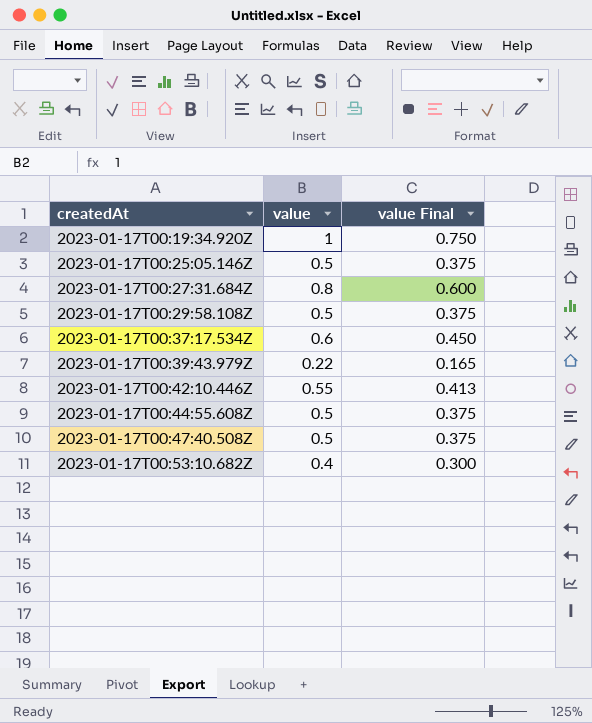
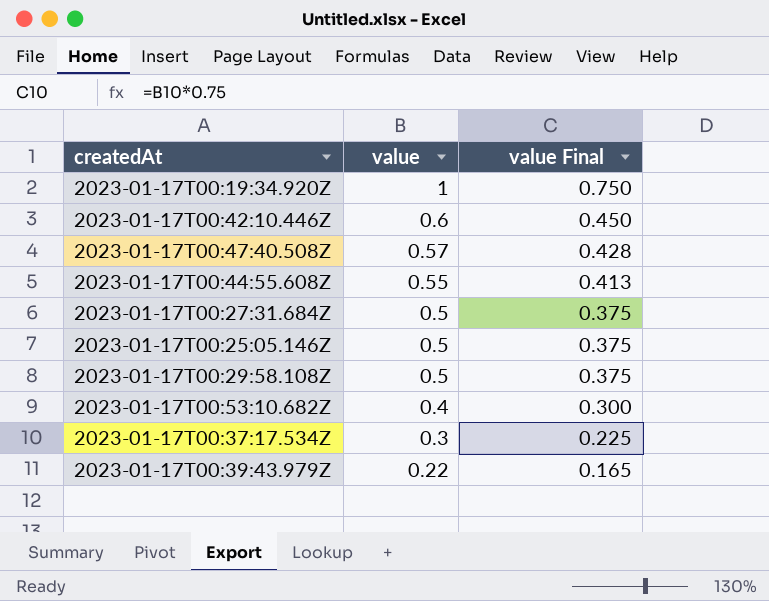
row order: createdAt ascending -> value descending
2023-01-17T00:42:10.446Z | value: 0.55 -> 0.6
2023-01-17T00:42:10.446Z | value Final: 0.413 -> 0.450
2023-01-17T00:47:40.508Z | value: 0.5 -> 0.57
2023-01-17T00:47:40.508Z | value Final: 0.375 -> 0.428
2023-01-17T00:44:55.608Z | value: 0.5 -> 0.55
2023-01-17T00:44:55.608Z | value Final: 0.375 -> 0.413
2023-01-17T00:27:31.684Z | value: 0.8 -> 0.5
2023-01-17T00:27:31.684Z | value Final: 0.600 -> 0.375
2023-01-17T00:37:17.534Z | value: 0.6 -> 0.3
2023-01-17T00:37:17.534Z | value Final: 0.450 -> 0.225

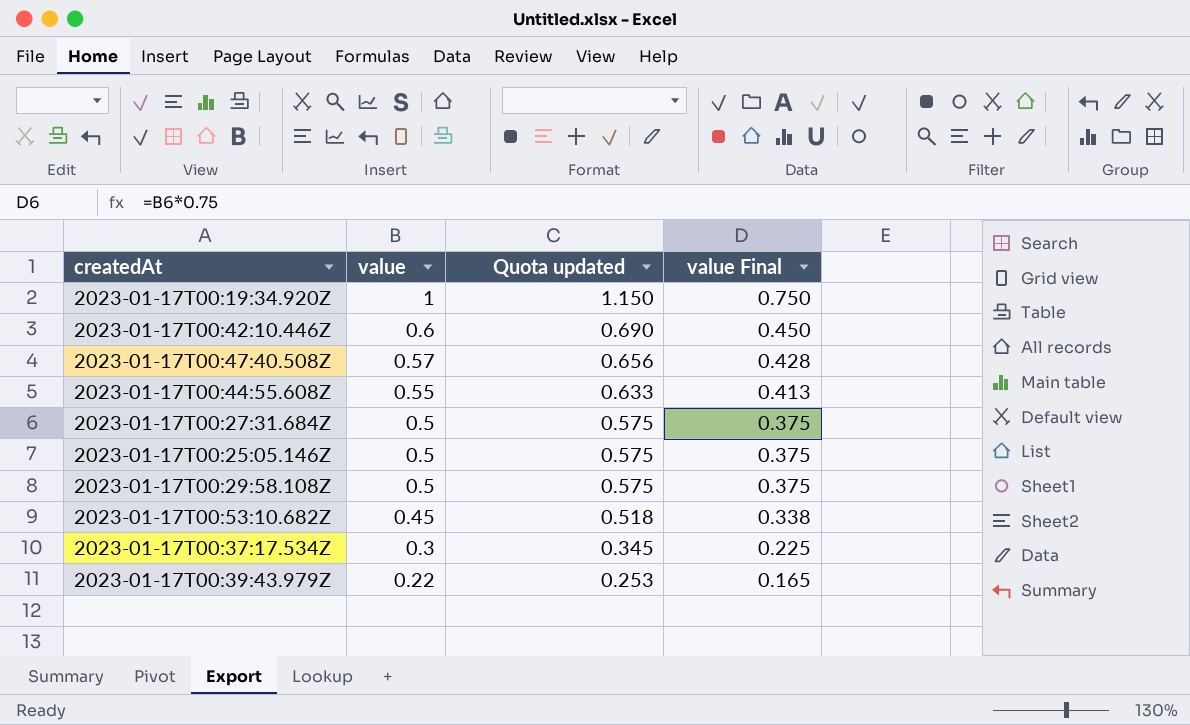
column Quota updated | formula: none -> [value] * 1.15
2023-01-17T00:53:10.682Z | value: 0.4 -> 0.45
2023-01-17T00:53:10.682Z | value Final: 0.300 -> 0.338

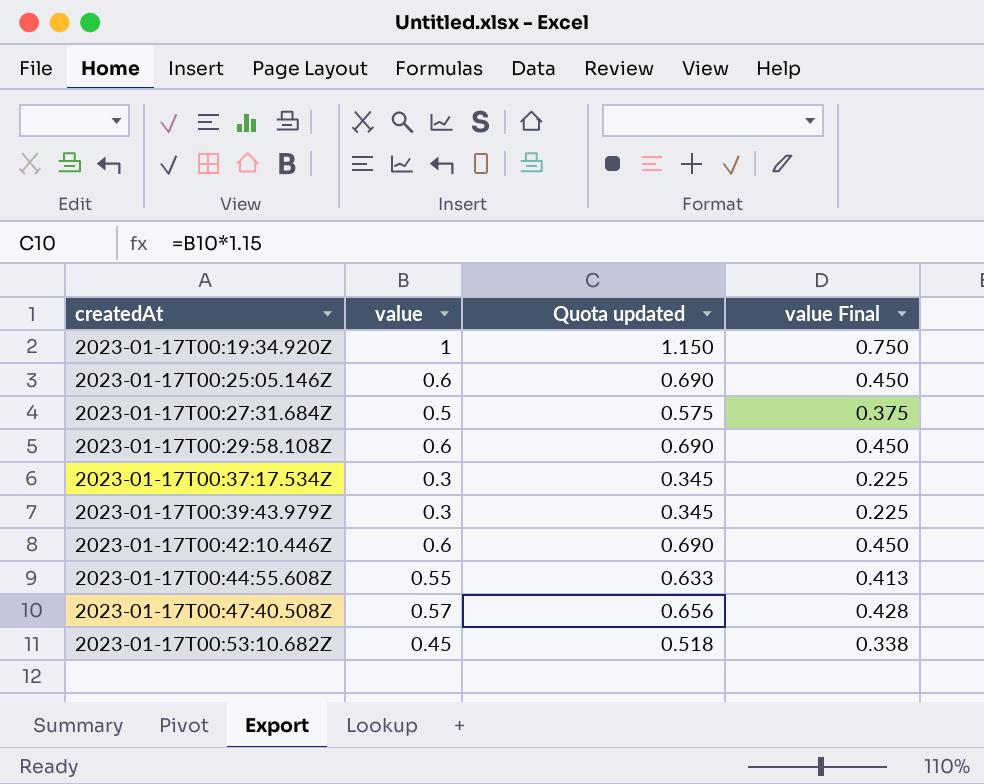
row order: value descending -> createdAt ascending
2023-01-17T00:25:05.146Z | value: 0.5 -> 0.6
2023-01-17T00:25:05.146Z | Quota updated: 0.575 -> 0.690
2023-01-17T00:25:05.146Z | value Final: 0.375 -> 0.450
2023-01-17T00:29:58.108Z | value: 0.5 -> 0.6
2023-01-17T00:29:58.108Z | Quota updated: 0.575 -> 0.690
2023-01-17T00:29:58.108Z | value Final: 0.375 -> 0.450
2023-01-17T00:39:43.979Z | value: 0.22 -> 0.3
2023-01-17T00:39:43.979Z | Quota updated: 0.253 -> 0.345
2023-01-17T00:39:43.979Z | value Final: 0.165 -> 0.225

